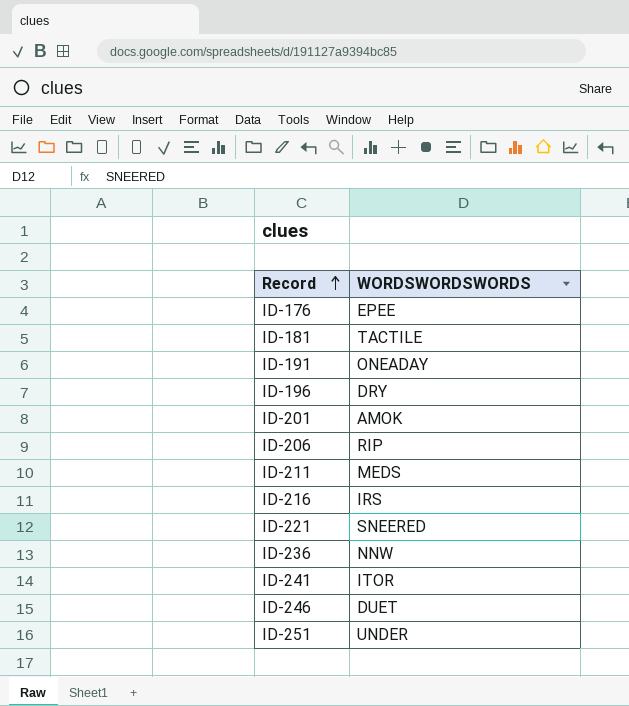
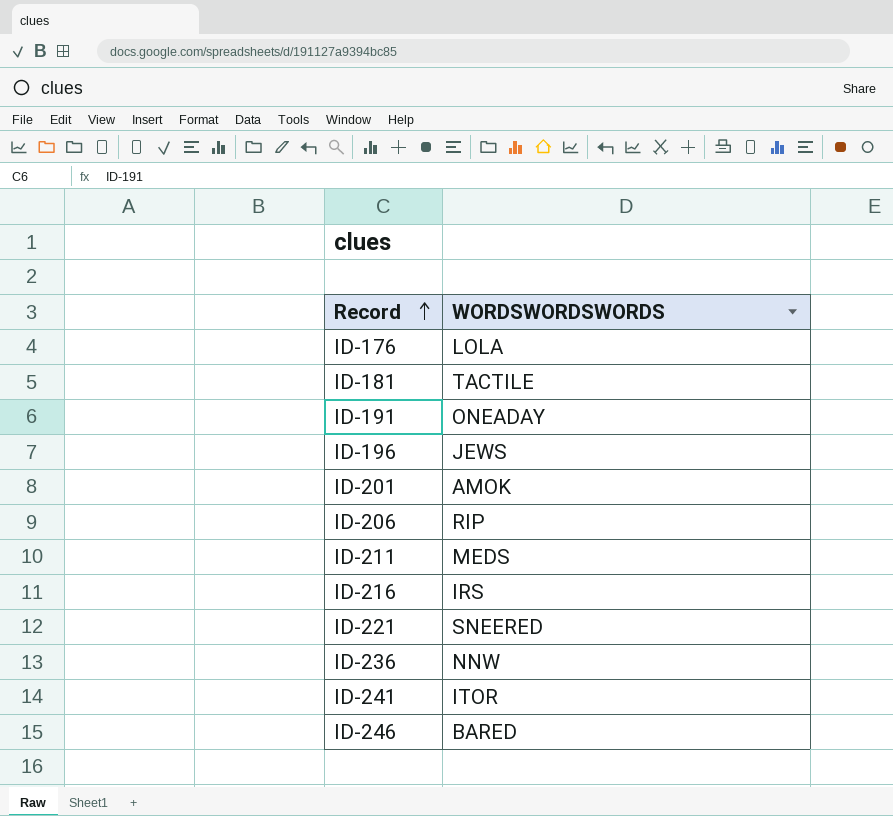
row ID-251: UNDER -> none
ID-176 | WORDSWORDSWORDS: EPEE -> LOLA
ID-196 | WORDSWORDSWORDS: DRY -> JEWS
ID-246 | WORDSWORDSWORDS: DUET -> BARED

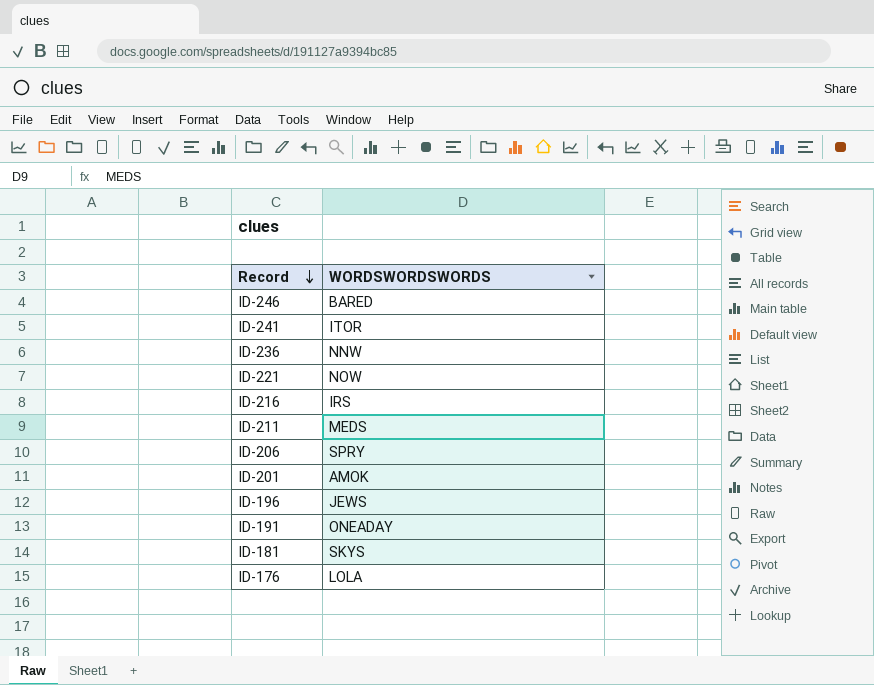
row order: Record ascending -> Record descending
ID-221 | WORDSWORDSWORDS: SNEERED -> NOW
ID-206 | WORDSWORDSWORDS: RIP -> SPRY
ID-181 | WORDSWORDSWORDS: TACTILE -> SKYS

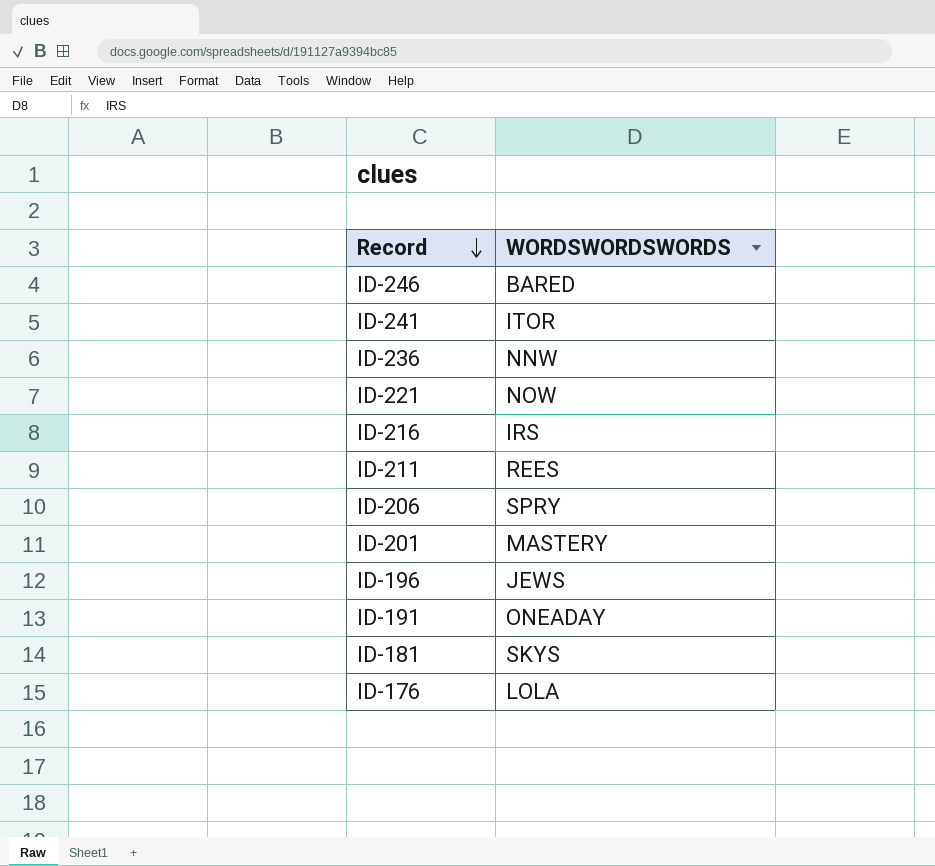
ID-211 | WORDSWORDSWORDS: MEDS -> REES
ID-201 | WORDSWORDSWORDS: AMOK -> MASTERY

